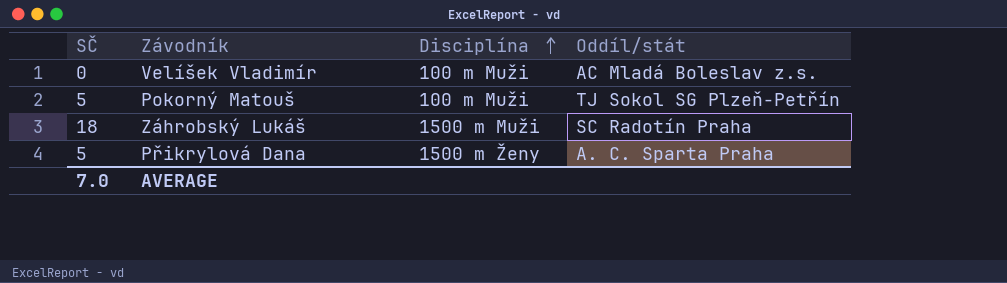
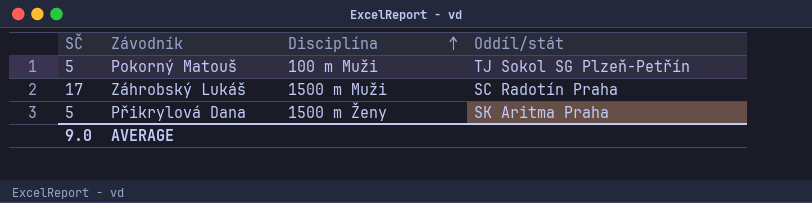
row Velíšek Vladimír: 0 | 100 m Muži | AC Mladá Boleslav z.s. -> none
Záhrobský Lukáš | SČ: 18 -> 17
Přikrylová Dana | Oddíl/stát: A. C. Sparta Praha -> SK Aritma Praha
AVERAGE | SČ: 7.0 -> 9.0

